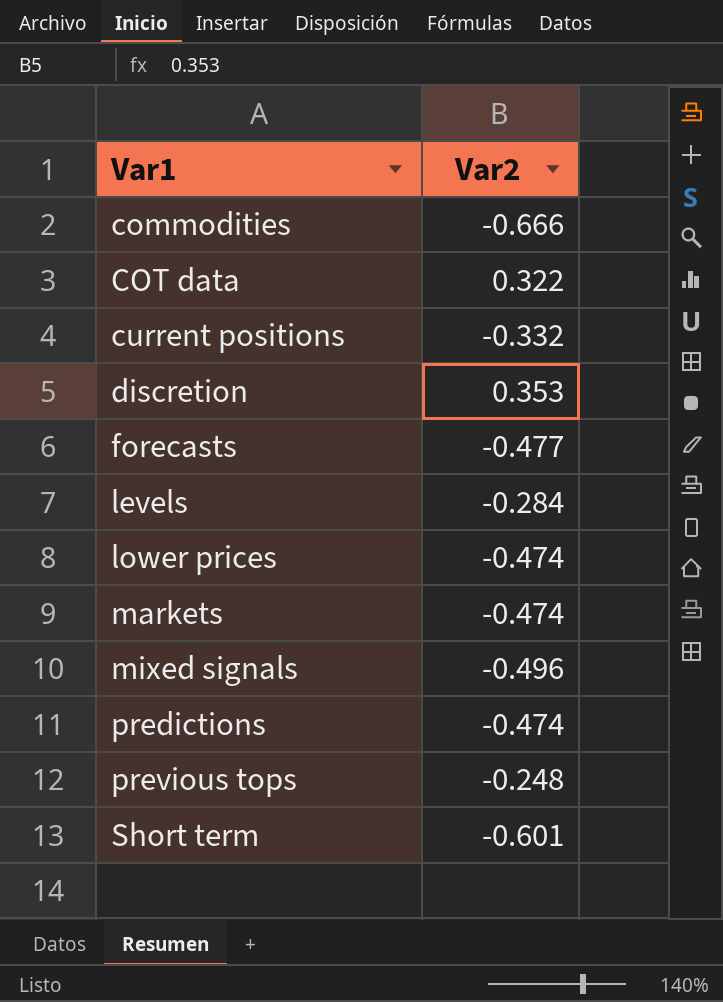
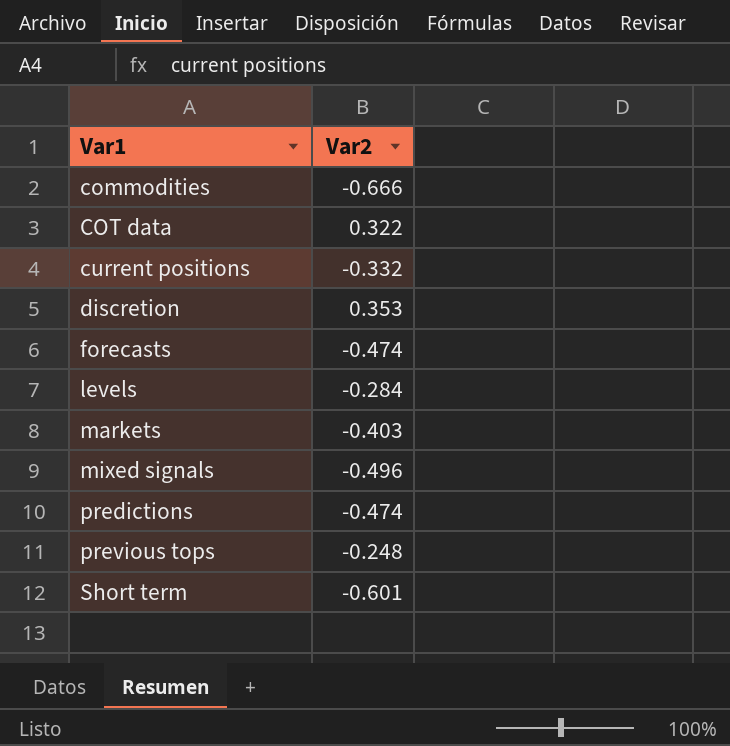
row lower prices: -0.474 -> none
forecasts | Var2: -0.477 -> -0.474
markets | Var2: -0.474 -> -0.403

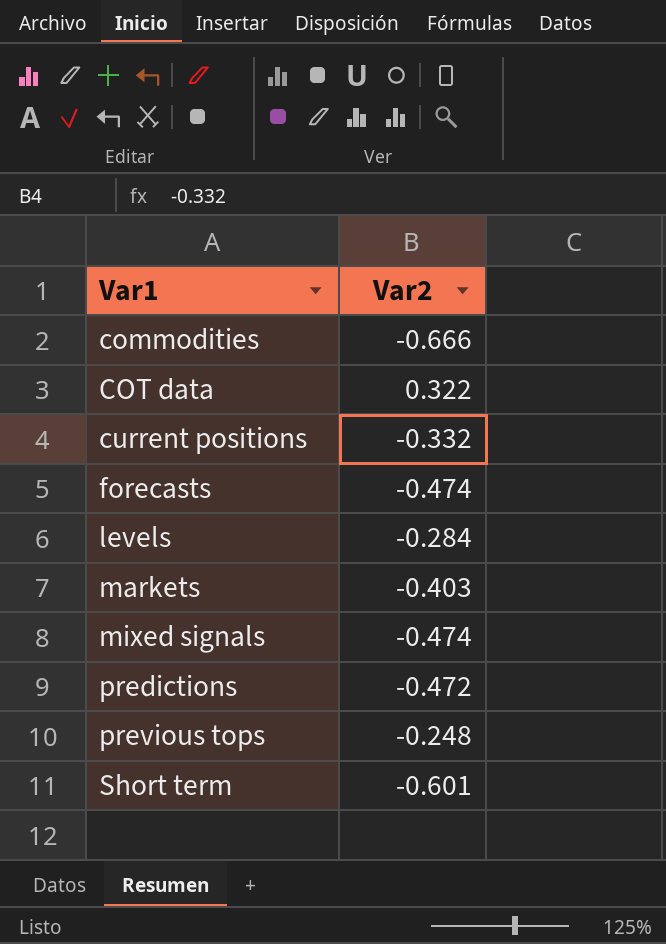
row discretion: 0.353 -> none
mixed signals | Var2: -0.496 -> -0.474
predictions | Var2: -0.474 -> -0.472

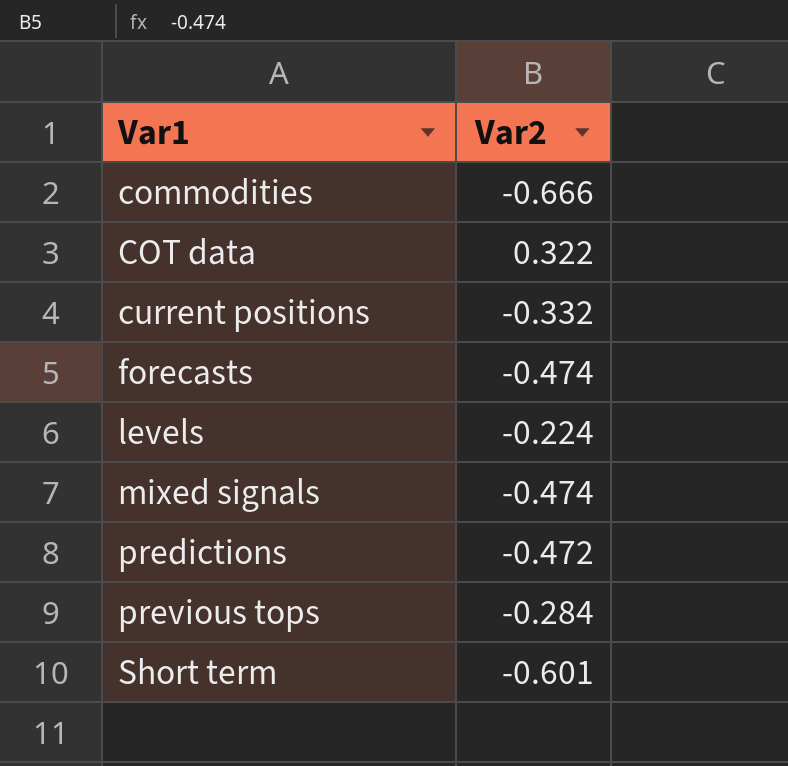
row markets: -0.403 -> none
levels | Var2: -0.284 -> -0.224
previous tops | Var2: -0.248 -> -0.284

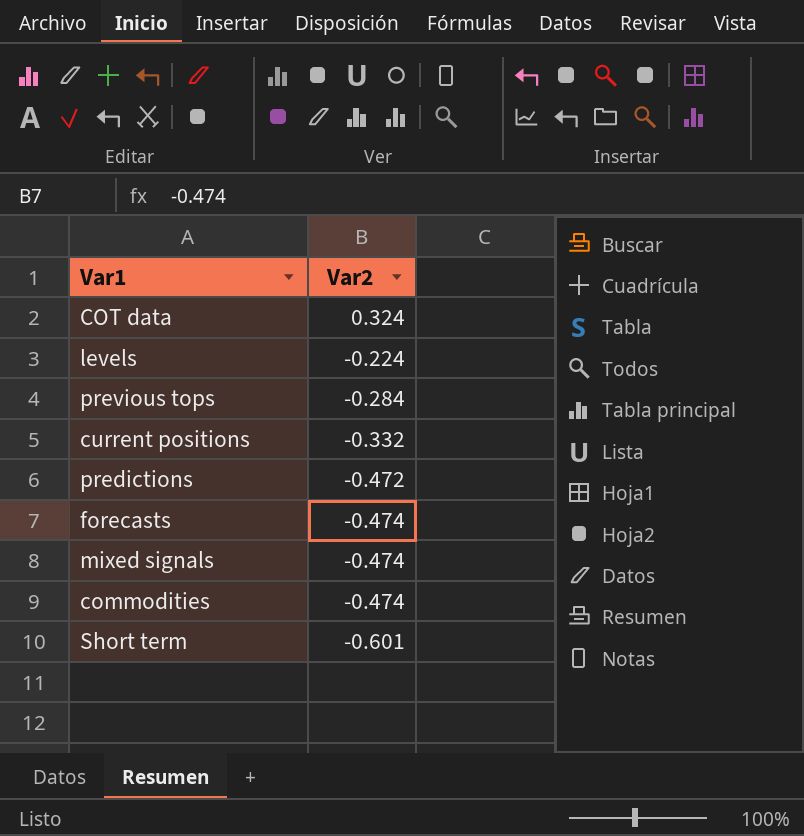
row order: Var1 ascending -> Var2 descending
COT data | Var2: 0.322 -> 0.324
commodities | Var2: -0.666 -> -0.474

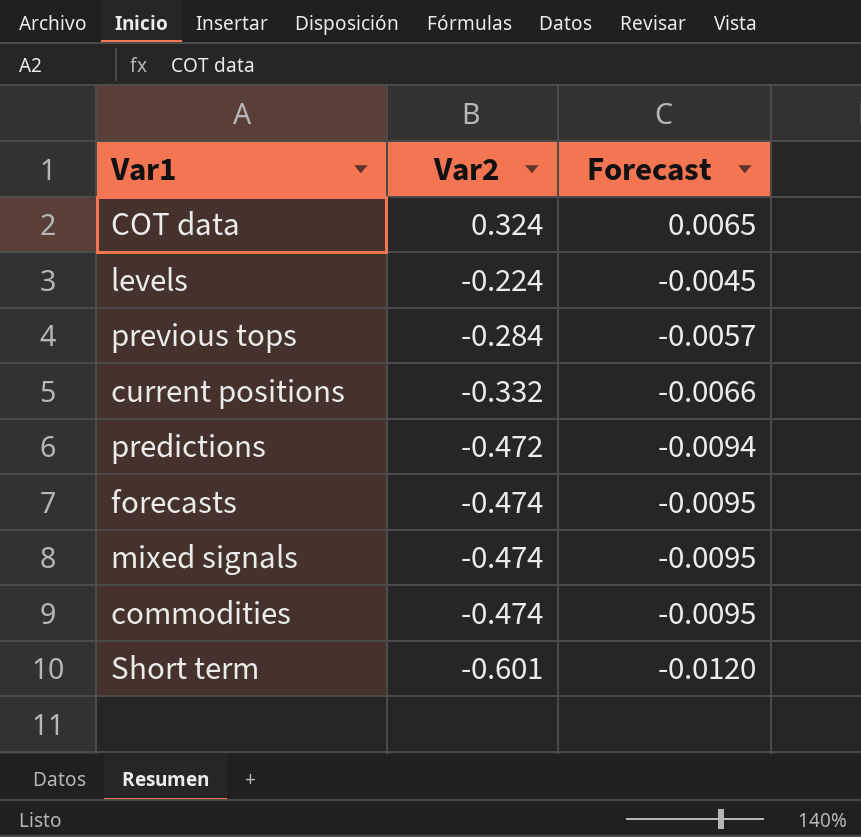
column Forecast | formula: none -> [Var2] * 0.02

